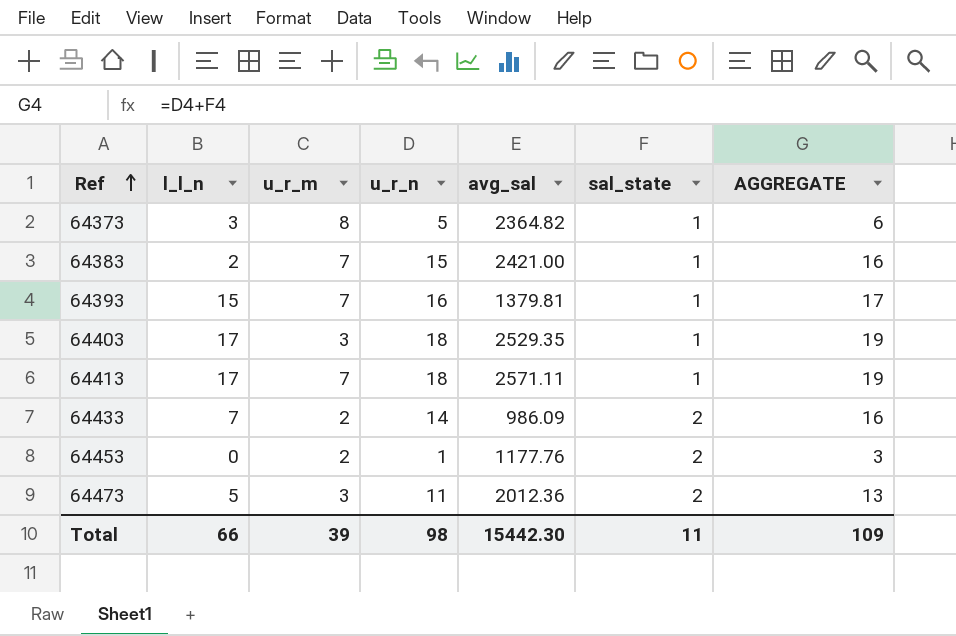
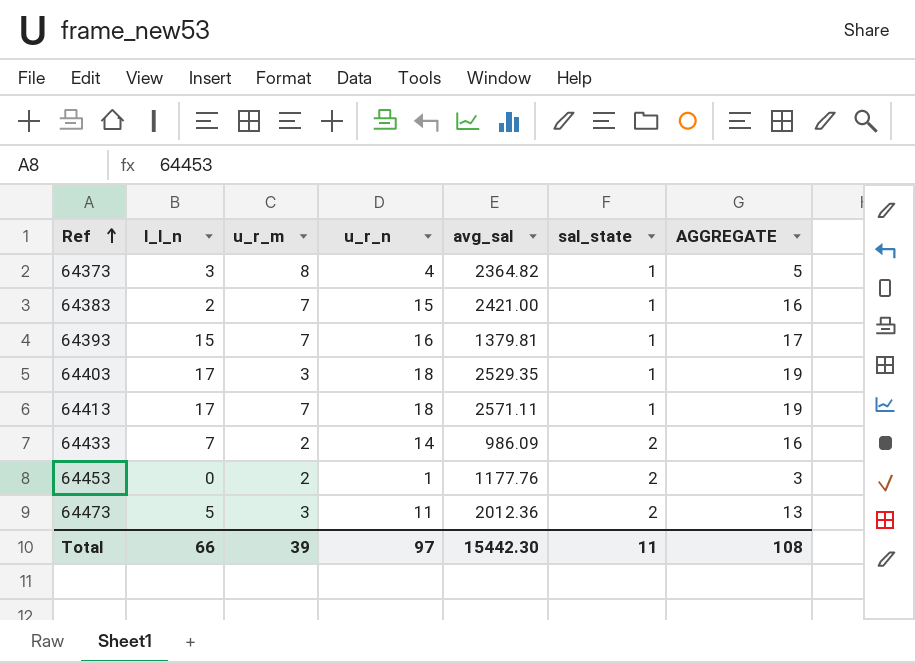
64373 | u_r_n: 5 -> 4
64373 | AGGREGATE: 6 -> 5
Total | u_r_n: 98 -> 97
Total | AGGREGATE: 109 -> 108

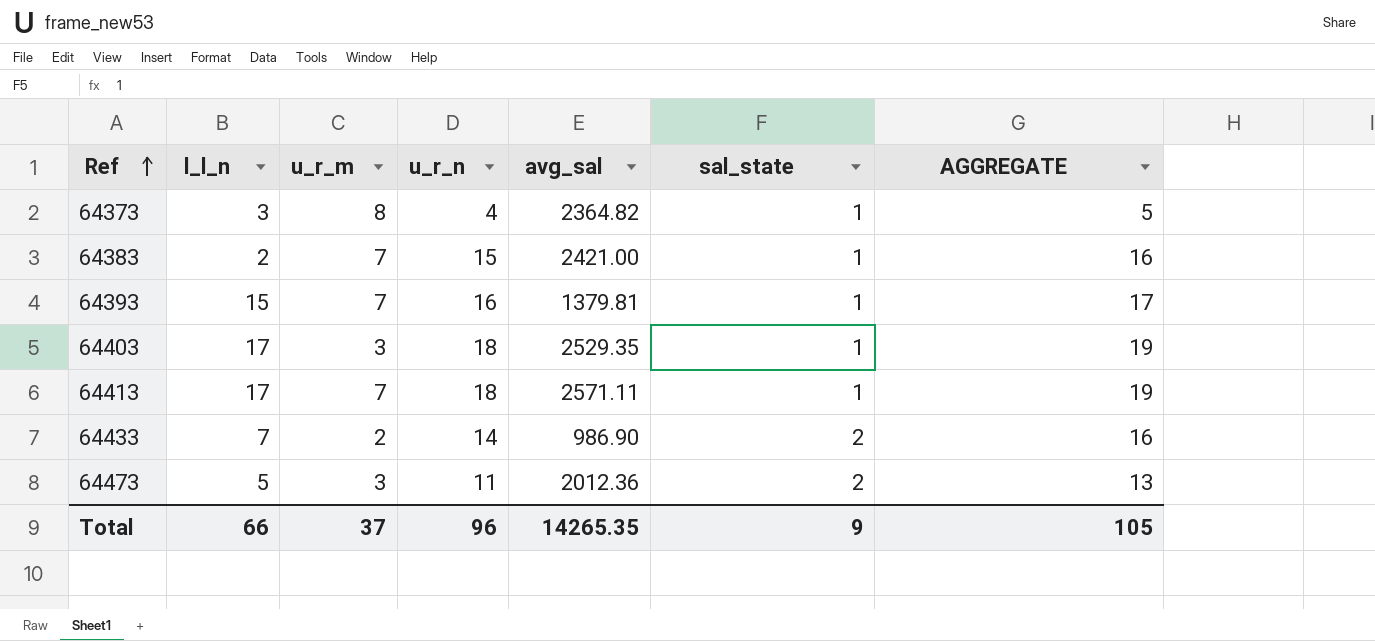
row 64453: 0 | 2 | 1 | 1177.76 | 2 | 3 -> none
64433 | avg_sal: 986.09 -> 986.90
Total | u_r_m: 39 -> 37
Total | u_r_n: 97 -> 96
Total | avg_sal: 15442.30 -> 14265.35
Total | sal_state: 11 -> 9
Total | AGGREGATE: 108 -> 105

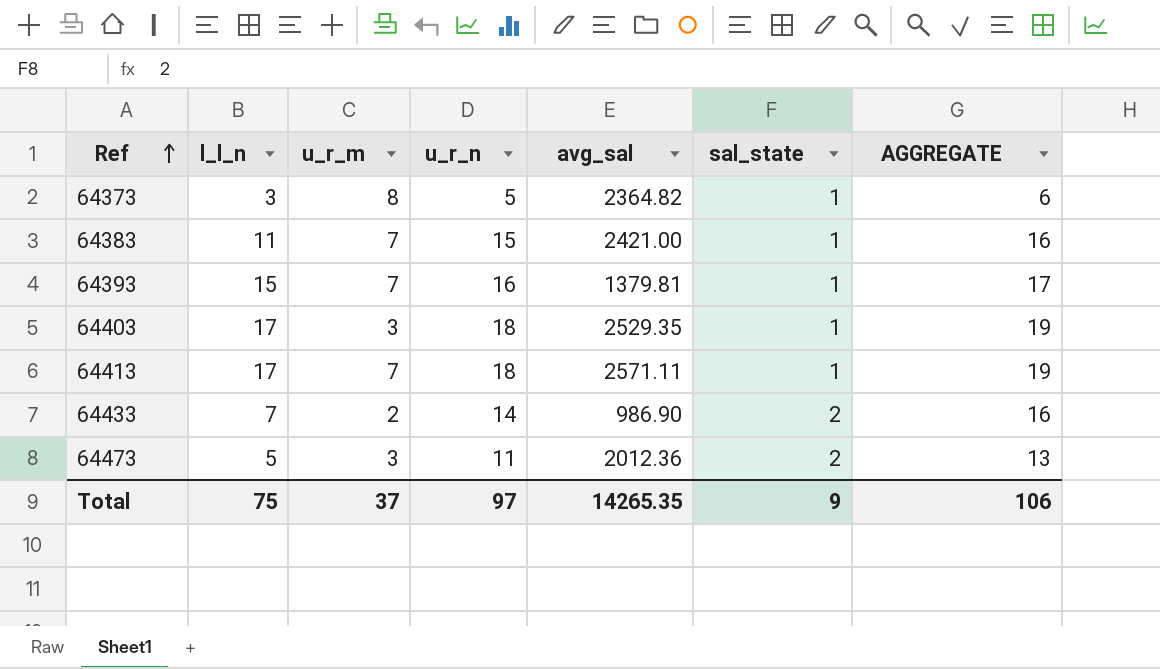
64373 | u_r_n: 4 -> 5
64373 | AGGREGATE: 5 -> 6
64383 | l_l_n: 2 -> 11
Total | l_l_n: 66 -> 75
Total | u_r_n: 96 -> 97
Total | AGGREGATE: 105 -> 106

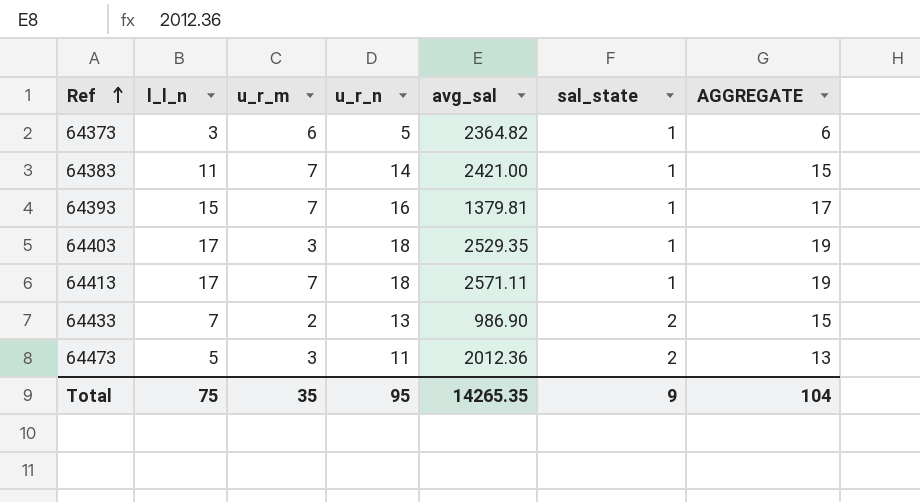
64373 | u_r_m: 8 -> 6
64383 | u_r_n: 15 -> 14
64383 | AGGREGATE: 16 -> 15
64433 | u_r_n: 14 -> 13
64433 | AGGREGATE: 16 -> 15
Total | u_r_m: 37 -> 35
Total | u_r_n: 97 -> 95
Total | AGGREGATE: 106 -> 104

